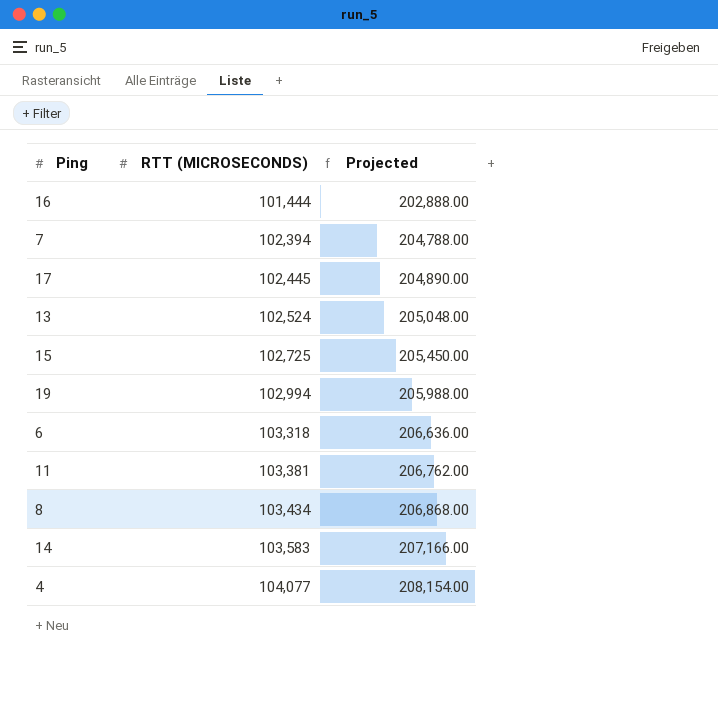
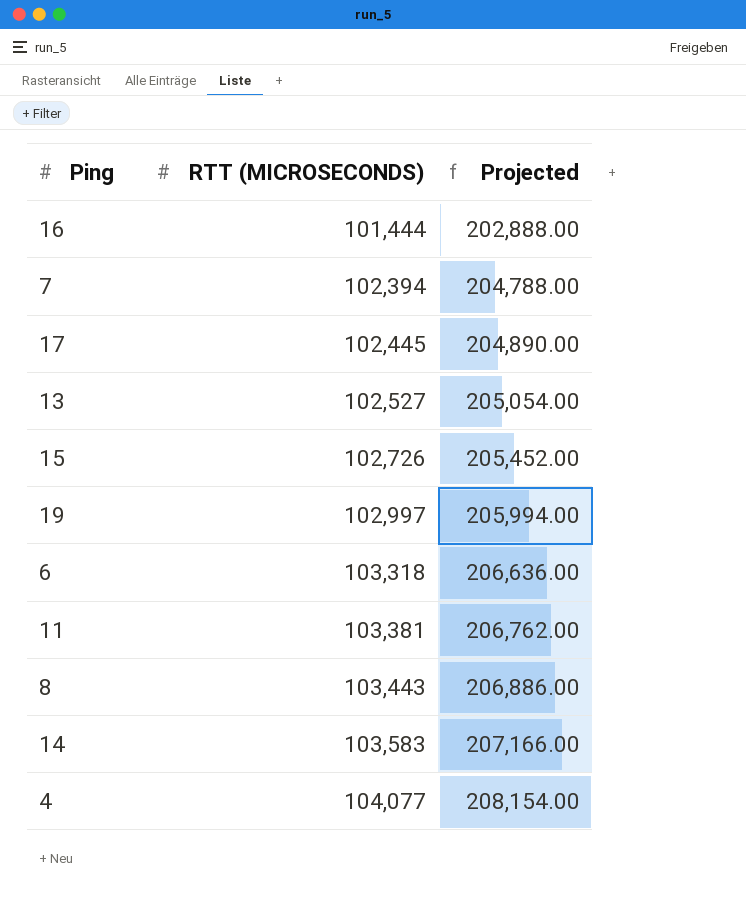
13 | RTT (MICROSECONDS): 102,524 -> 102,527
13 | Projected: 205,048.00 -> 205,054.00
15 | RTT (MICROSECONDS): 102,725 -> 102,726
15 | Projected: 205,450.00 -> 205,452.00
19 | RTT (MICROSECONDS): 102,994 -> 102,997
19 | Projected: 205,988.00 -> 205,994.00
8 | RTT (MICROSECONDS): 103,434 -> 103,443
8 | Projected: 206,868.00 -> 206,886.00

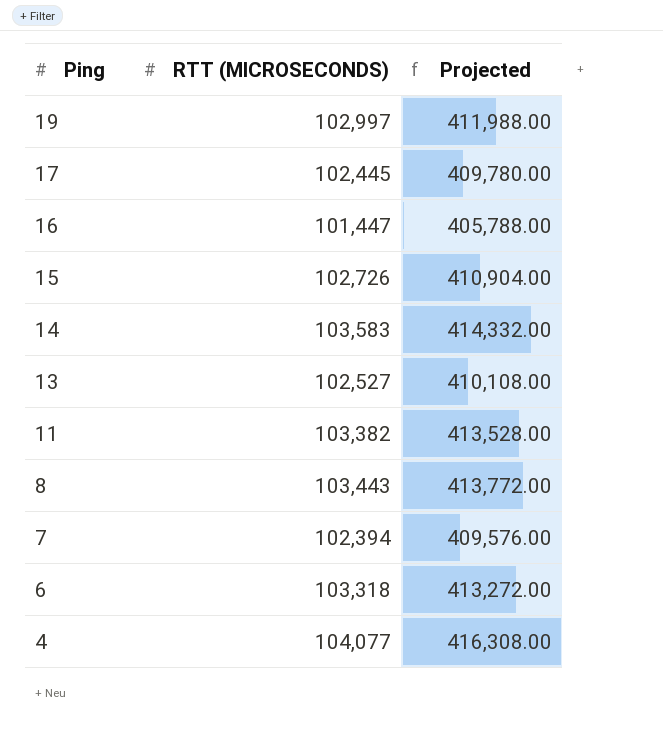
row order: RTT (MICROSECONDS) ascending -> Ping descending
column Projected | formula: [RTT (MICROSECONDS)] * 2 -> [RTT (MICROSECONDS)] * 4
16 | RTT (MICROSECONDS): 101,444 -> 101,447
11 | RTT (MICROSECONDS): 103,381 -> 103,382

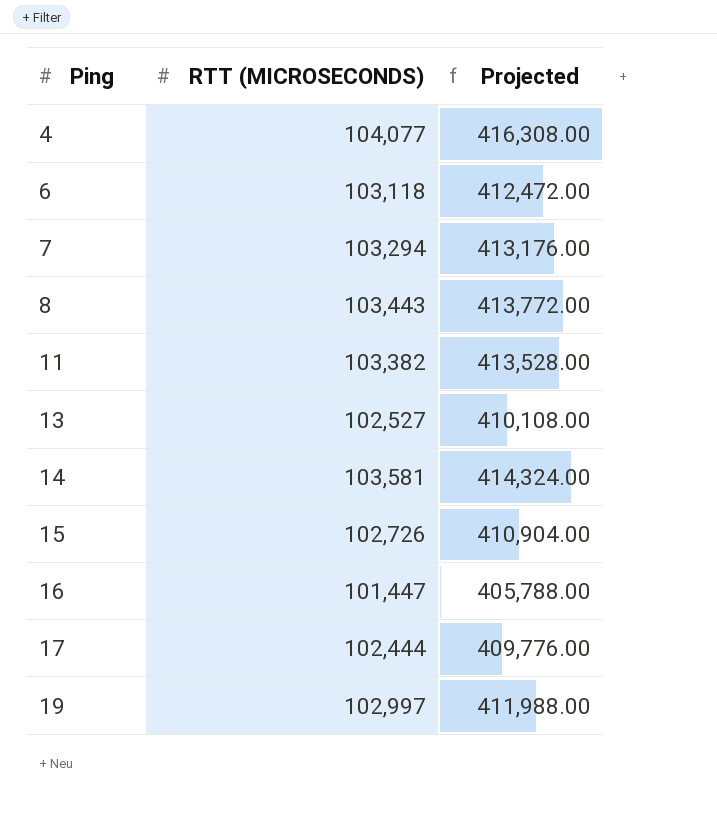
row order: Ping descending -> Ping ascending
6 | RTT (MICROSECONDS): 103,318 -> 103,118
6 | Projected: 413,272.00 -> 412,472.00
7 | RTT (MICROSECONDS): 102,394 -> 103,294
7 | Projected: 409,576.00 -> 413,176.00
14 | RTT (MICROSECONDS): 103,583 -> 103,581
14 | Projected: 414,332.00 -> 414,324.00
17 | RTT (MICROSECONDS): 102,445 -> 102,444
17 | Projected: 409,780.00 -> 409,776.00

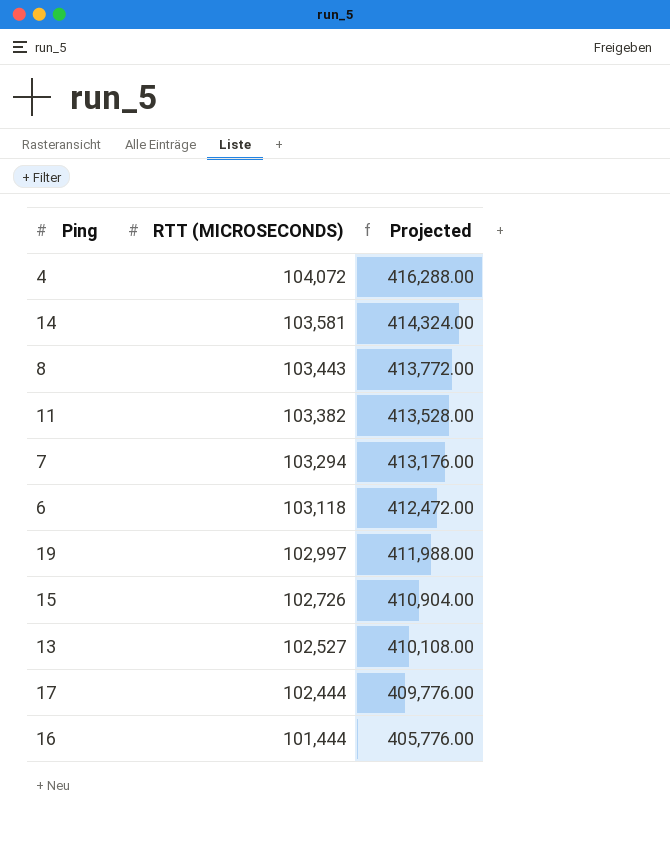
row order: Ping ascending -> RTT (MICROSECONDS) descending
4 | RTT (MICROSECONDS): 104,077 -> 104,072
4 | Projected: 416,308.00 -> 416,288.00
16 | RTT (MICROSECONDS): 101,447 -> 101,444
16 | Projected: 405,788.00 -> 405,776.00

